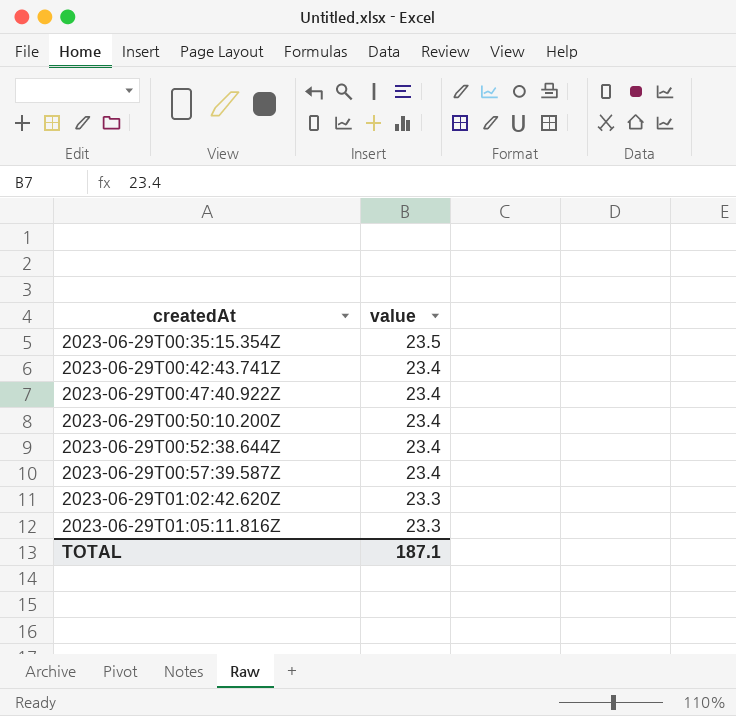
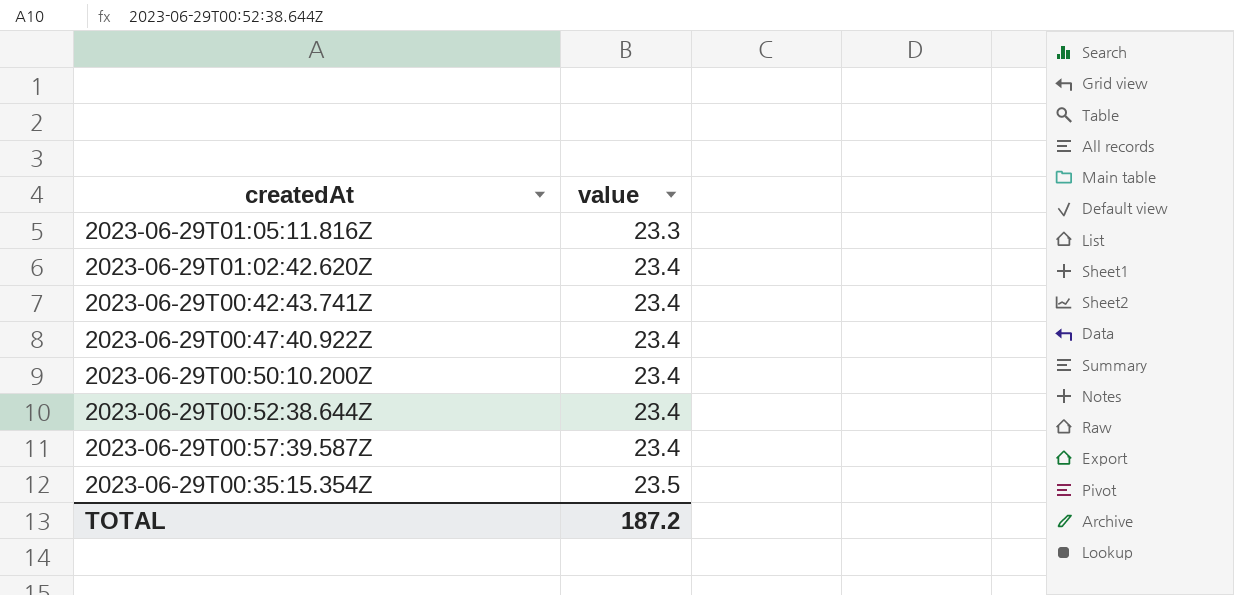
row order: createdAt ascending -> value ascending
2023-06-29T01:02:42.620Z | value: 23.3 -> 23.4
TOTAL | value: 187.1 -> 187.2

